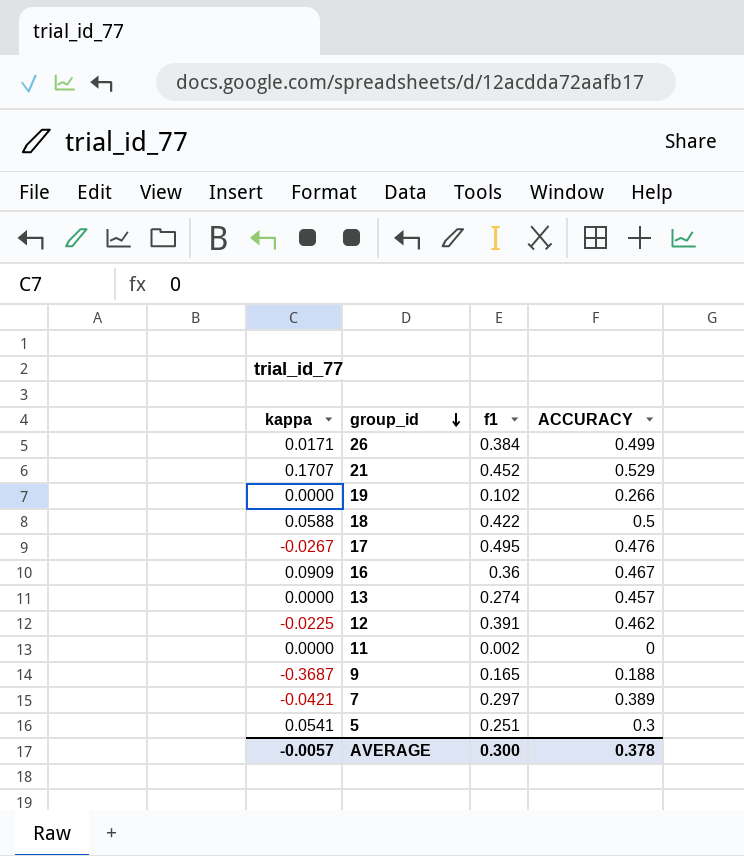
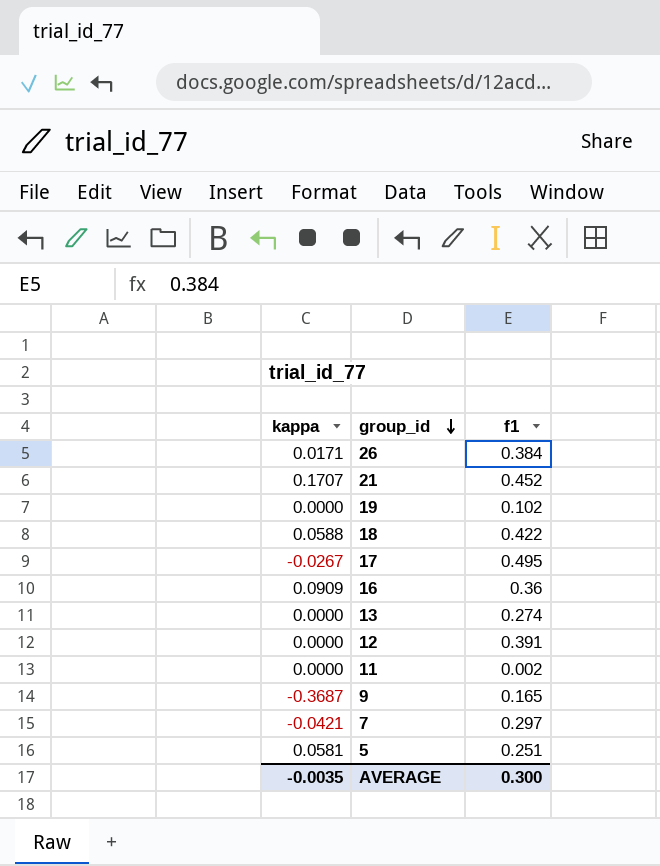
column ACCURACY | position: 4 -> none
12 | kappa: -0.0225 -> 0.0000
5 | kappa: 0.0541 -> 0.0581
AVERAGE | kappa: -0.0057 -> -0.0035

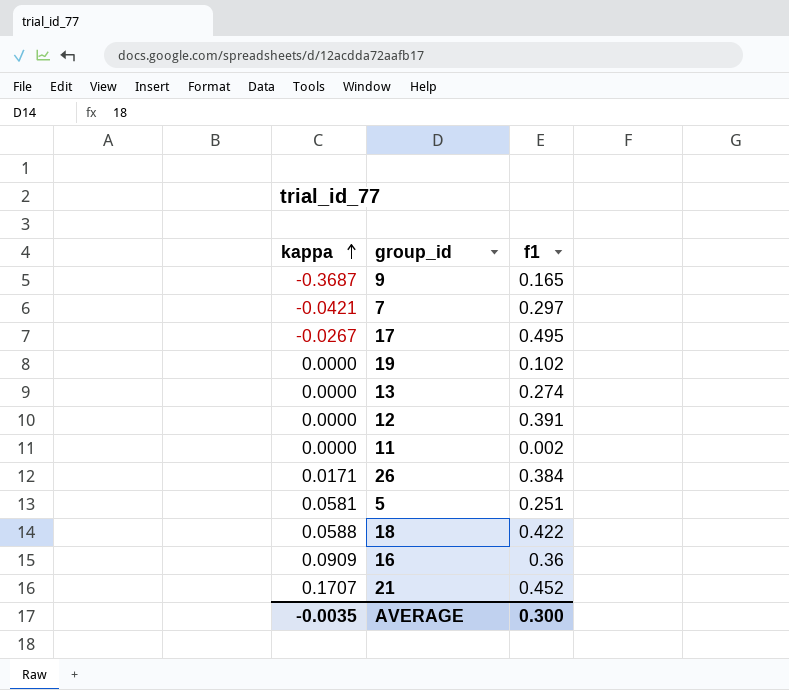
row order: group_id descending -> kappa ascending

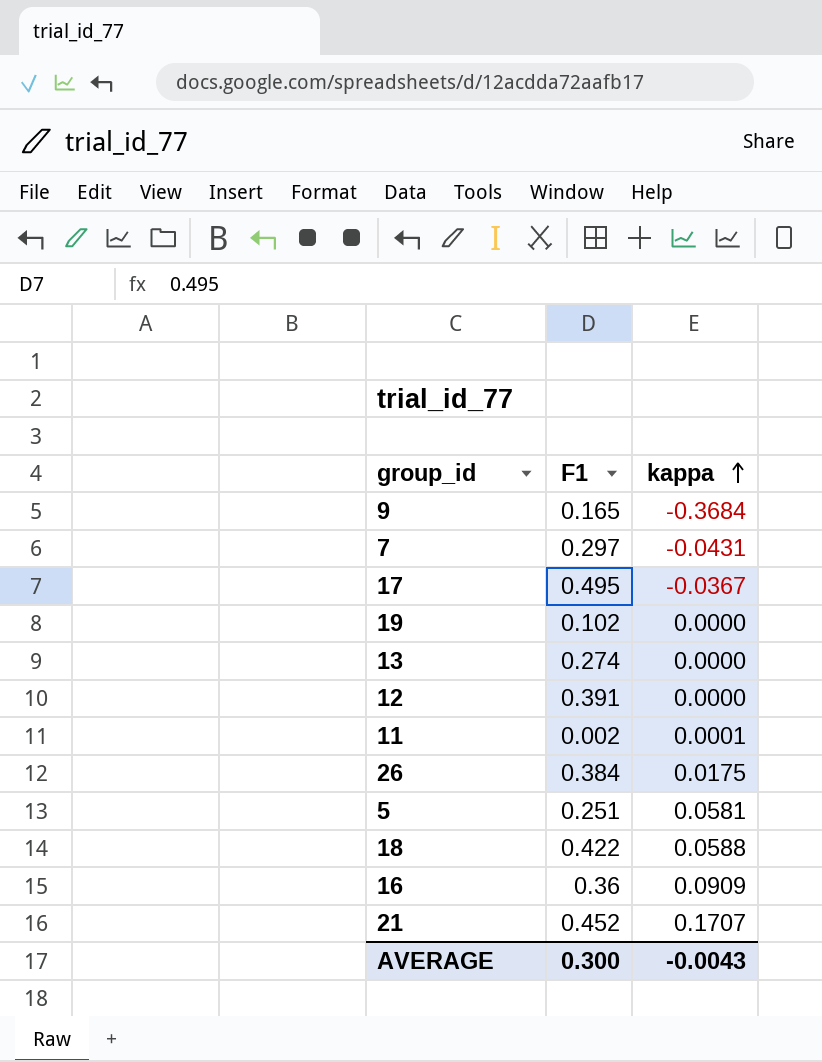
column name: f1 -> F1
column kappa | position: 1 -> 3
9 | kappa: -0.3687 -> -0.3684
7 | kappa: -0.0421 -> -0.0431
17 | kappa: -0.0267 -> -0.0367
11 | kappa: 0.0000 -> 0.0001
26 | kappa: 0.0171 -> 0.0175
AVERAGE | kappa: -0.0035 -> -0.0043

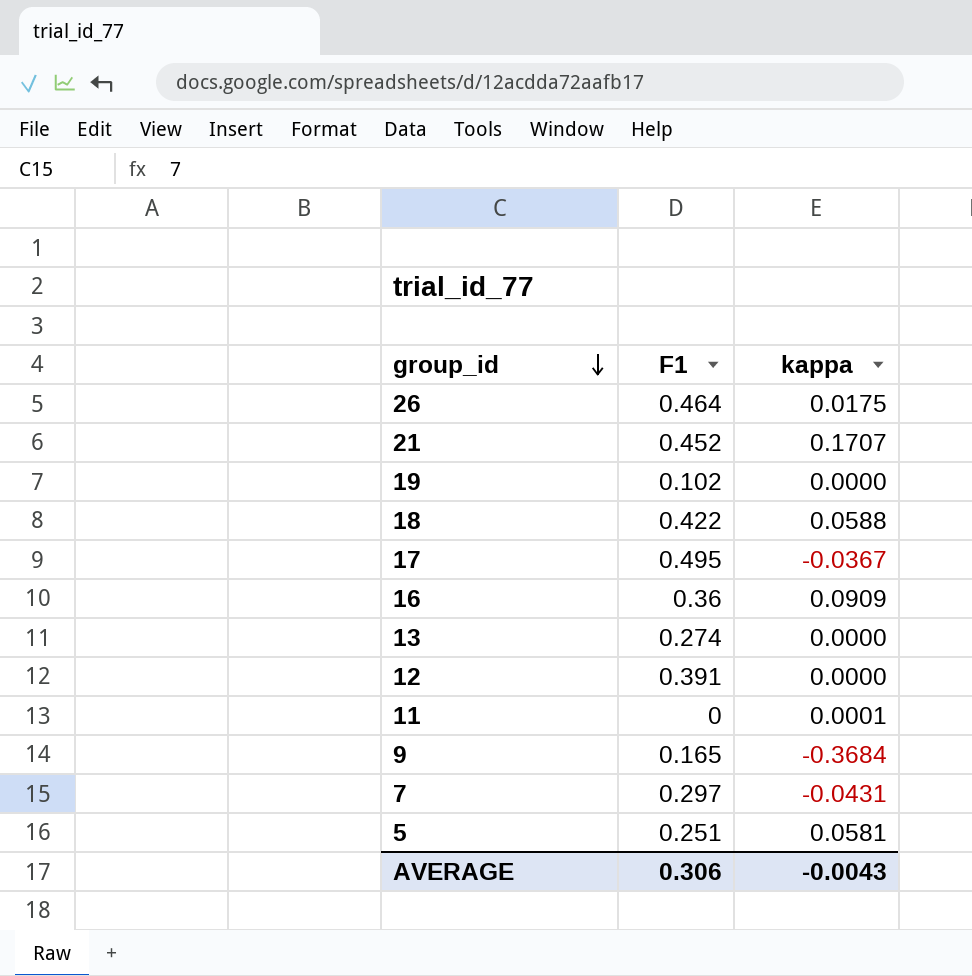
row order: kappa ascending -> group_id descending
26 | F1: 0.384 -> 0.464
11 | F1: 0.002 -> 0
AVERAGE | F1: 0.300 -> 0.306

